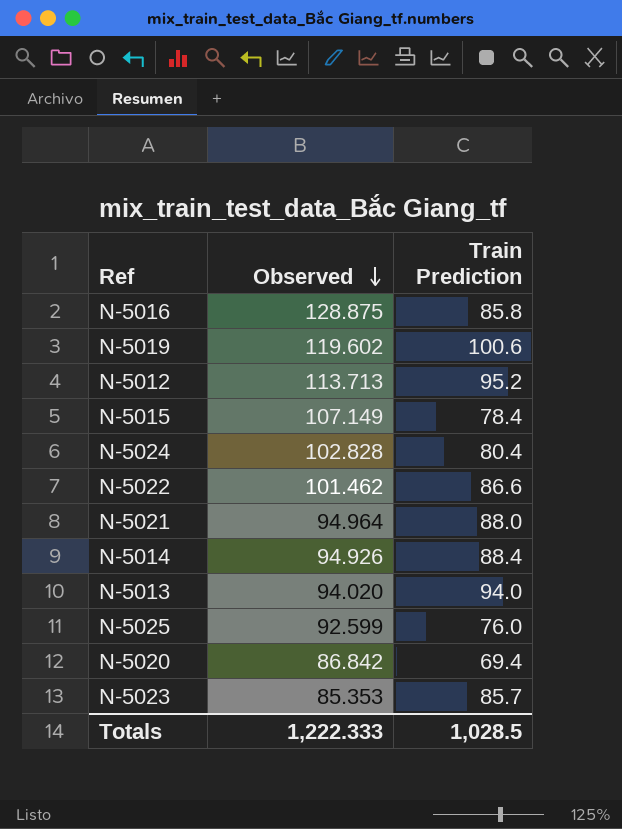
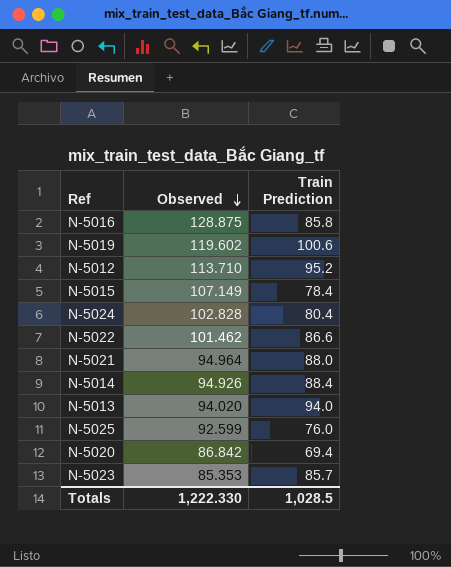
N-5012 | Observed: 113.713 -> 113.710
Totals | Observed: 1,222.333 -> 1,222.330

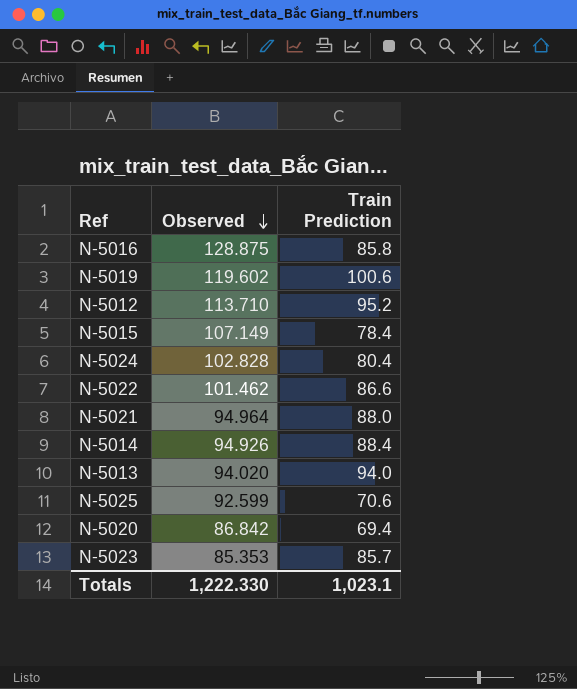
N-5025 | Train Prediction: 76.0 -> 70.6
Totals | Train Prediction: 1,028.5 -> 1,023.1

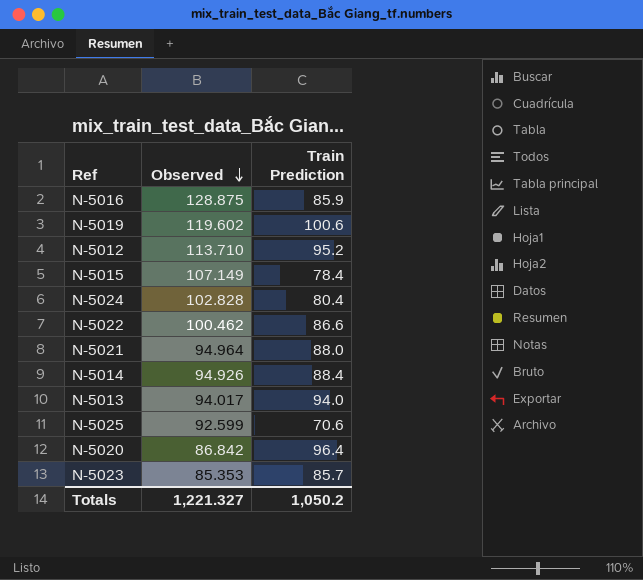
N-5016 | Train Prediction: 85.8 -> 85.9
N-5022 | Observed: 101.462 -> 100.462
N-5013 | Observed: 94.020 -> 94.017
N-5020 | Train Prediction: 69.4 -> 96.4
Totals | Observed: 1,222.330 -> 1,221.327
Totals | Train Prediction: 1,023.1 -> 1,050.2

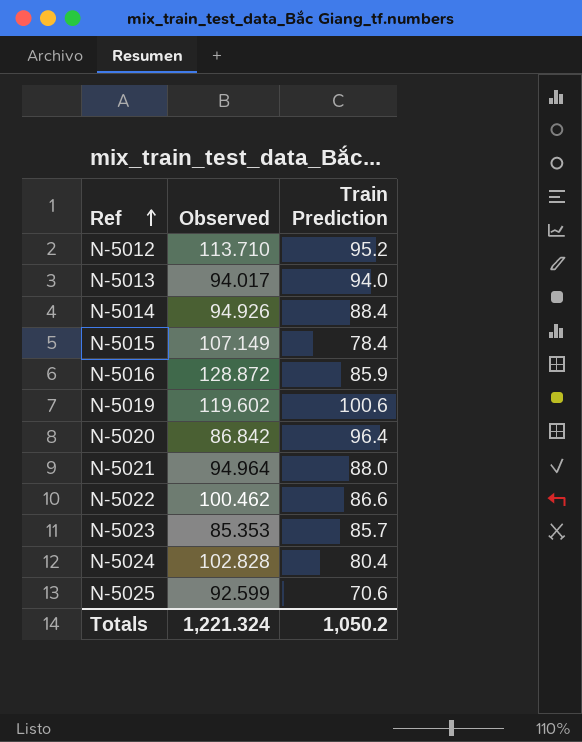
row order: Observed descending -> Ref ascending
N-5016 | Observed: 128.875 -> 128.872
Totals | Observed: 1,221.327 -> 1,221.324

